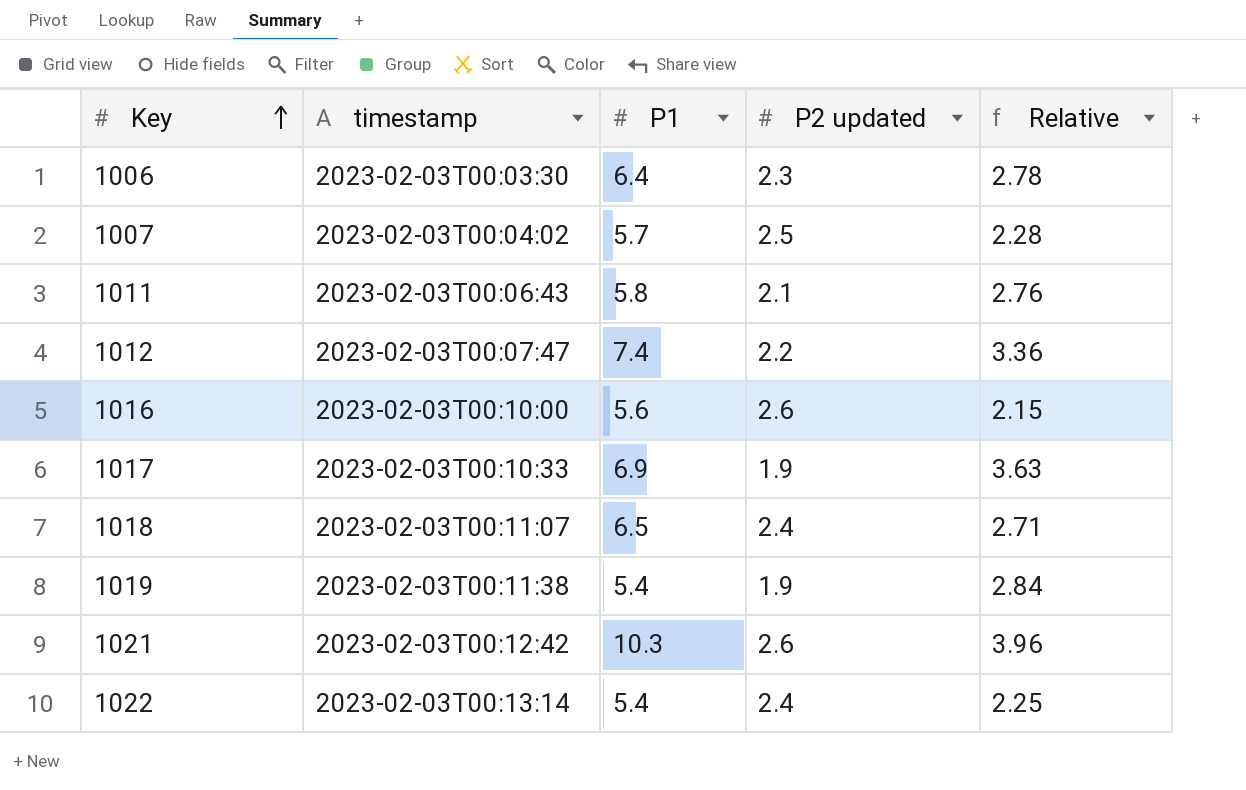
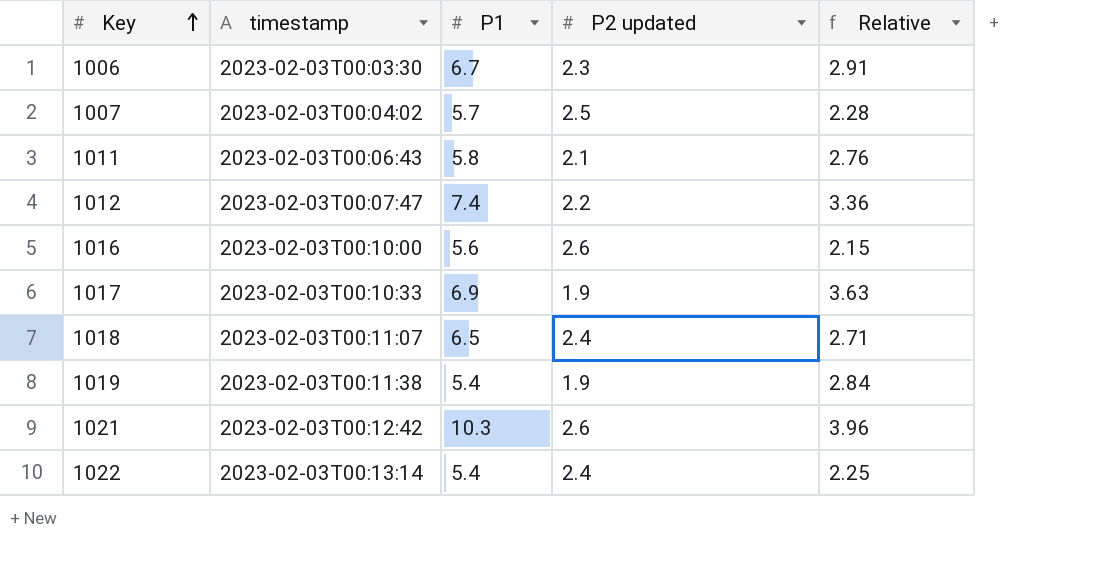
1006 | P1: 6.4 -> 6.7
1006 | Relative: 2.78 -> 2.91

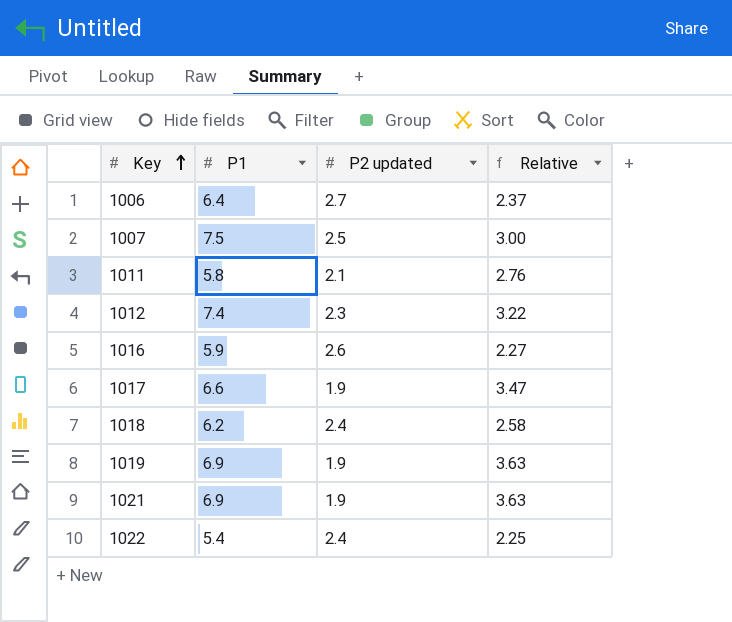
column timestamp | position: 2 -> none
1006 | P1: 6.7 -> 6.4
1006 | P2 updated: 2.3 -> 2.7
1006 | Relative: 2.91 -> 2.37
1007 | P1: 5.7 -> 7.5
1007 | Relative: 2.28 -> 3.00
1012 | P2 updated: 2.2 -> 2.3
1012 | Relative: 3.36 -> 3.22
1016 | P1: 5.6 -> 5.9
1016 | Relative: 2.15 -> 2.27
1017 | P1: 6.9 -> 6.6
1017 | Relative: 3.63 -> 3.47
1018 | P1: 6.5 -> 6.2
1018 | Relative: 2.71 -> 2.58
1019 | P1: 5.4 -> 6.9
1019 | Relative: 2.84 -> 3.63
1021 | P1: 10.3 -> 6.9
1021 | P2 updated: 2.6 -> 1.9
1021 | Relative: 3.96 -> 3.63

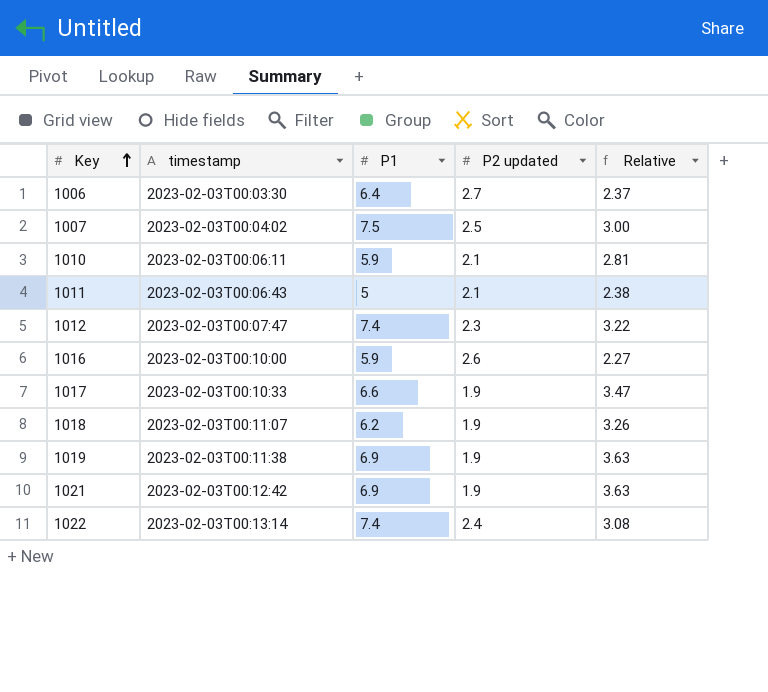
column timestamp | position: none -> 2
row 1010: none -> 2023-02-03T00:06:11 | 5.9 | 2.1 | 2.81
1011 | P1: 5.8 -> 5
1011 | Relative: 2.76 -> 2.38
1018 | P2 updated: 2.4 -> 1.9
1018 | Relative: 2.58 -> 3.26
1022 | P1: 5.4 -> 7.4
1022 | Relative: 2.25 -> 3.08

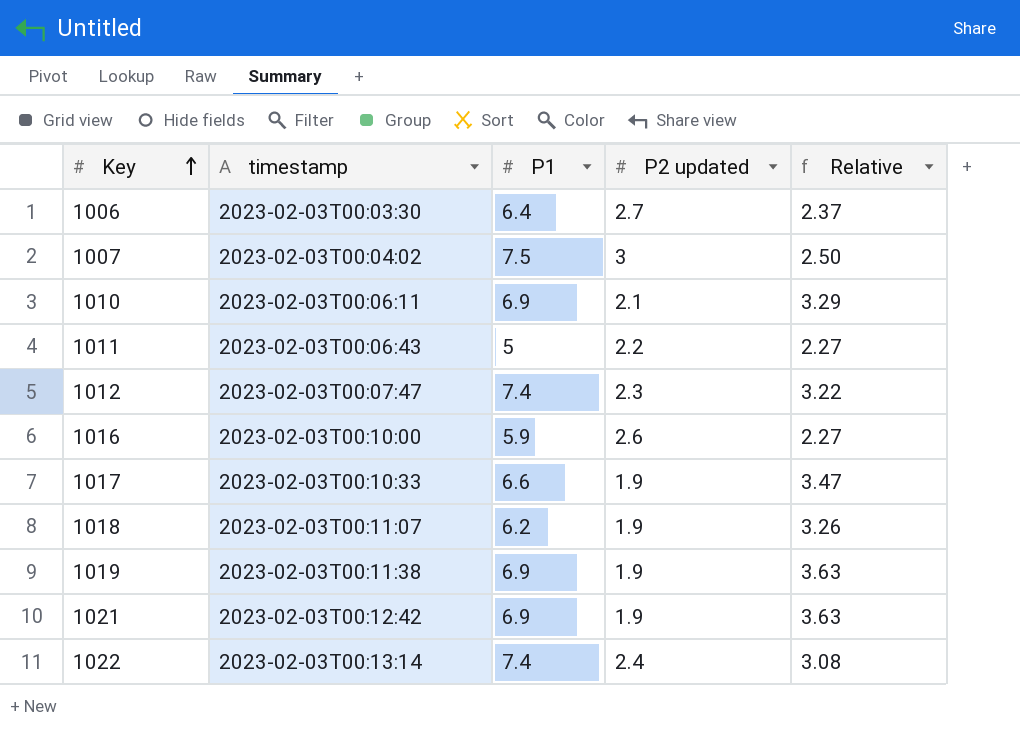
1007 | P2 updated: 2.5 -> 3
1007 | Relative: 3.00 -> 2.50
1010 | P1: 5.9 -> 6.9
1010 | Relative: 2.81 -> 3.29
1011 | P2 updated: 2.1 -> 2.2
1011 | Relative: 2.38 -> 2.27

